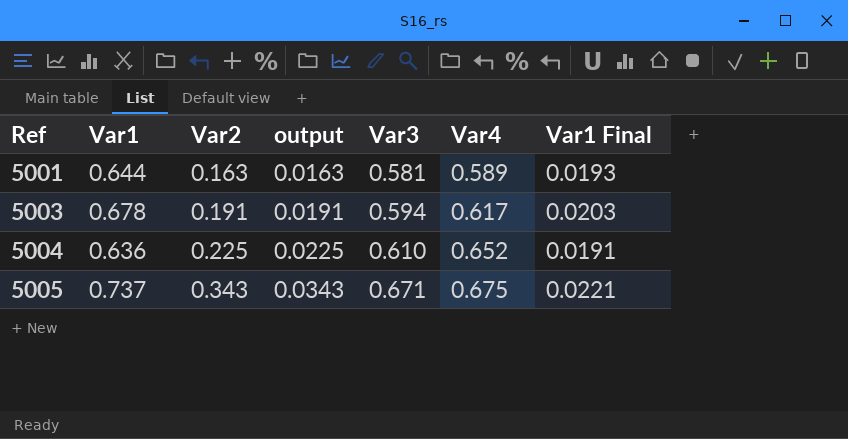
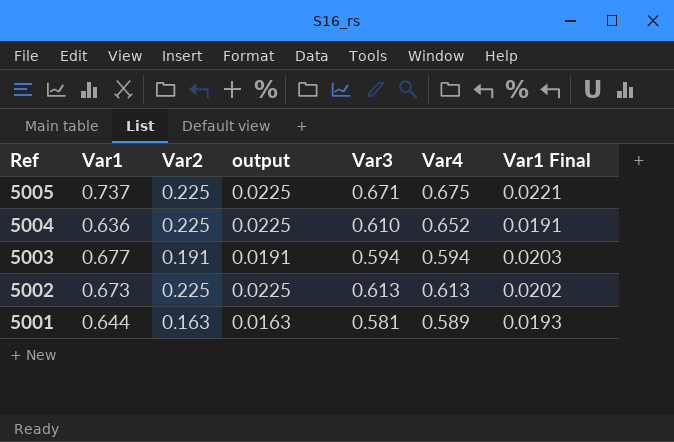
row order: Ref ascending -> Ref descending
5005 | Var2: 0.343 -> 0.225
5005 | output: 0.0343 -> 0.0225
5003 | Var1: 0.678 -> 0.677
5003 | Var4: 0.617 -> 0.594
row 5002: none -> 0.673 | 0.225 | 0.0225 | 0.613 | 0.613 | 0.0202

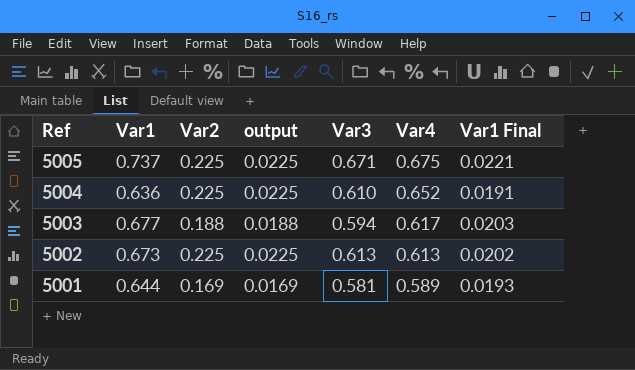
5003 | Var2: 0.191 -> 0.188
5003 | output: 0.0191 -> 0.0188
5003 | Var4: 0.594 -> 0.617
5001 | Var2: 0.163 -> 0.169
5001 | output: 0.0163 -> 0.0169

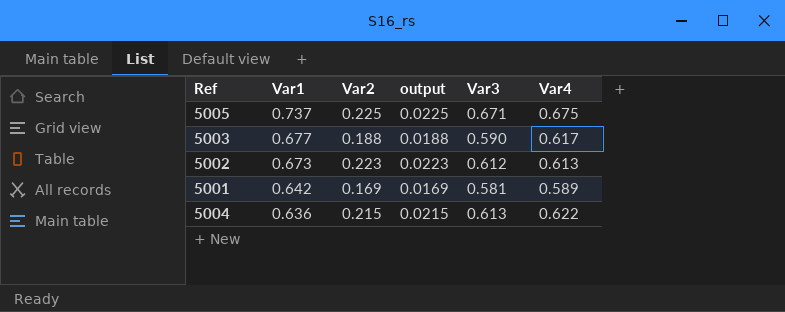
row order: Ref descending -> Var1 descending
column Var1 Final | formula: [Var1] * 0.03 -> none
5003 | Var3: 0.594 -> 0.590
5002 | Var2: 0.225 -> 0.223
5002 | output: 0.0225 -> 0.0223
5002 | Var3: 0.613 -> 0.612
5001 | Var1: 0.644 -> 0.642
5004 | Var2: 0.225 -> 0.215
5004 | output: 0.0225 -> 0.0215
5004 | Var3: 0.610 -> 0.613
5004 | Var4: 0.652 -> 0.622

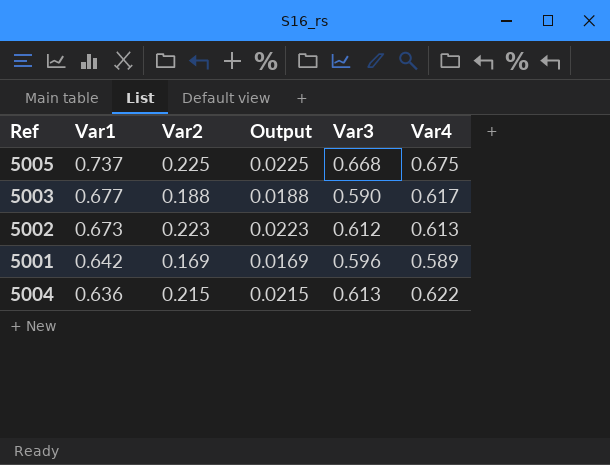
column name: output -> Output
5005 | Var3: 0.671 -> 0.668
5001 | Var3: 0.581 -> 0.596

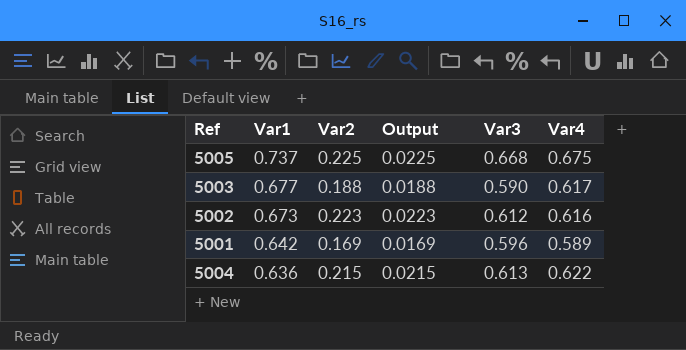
5002 | Var4: 0.613 -> 0.616

